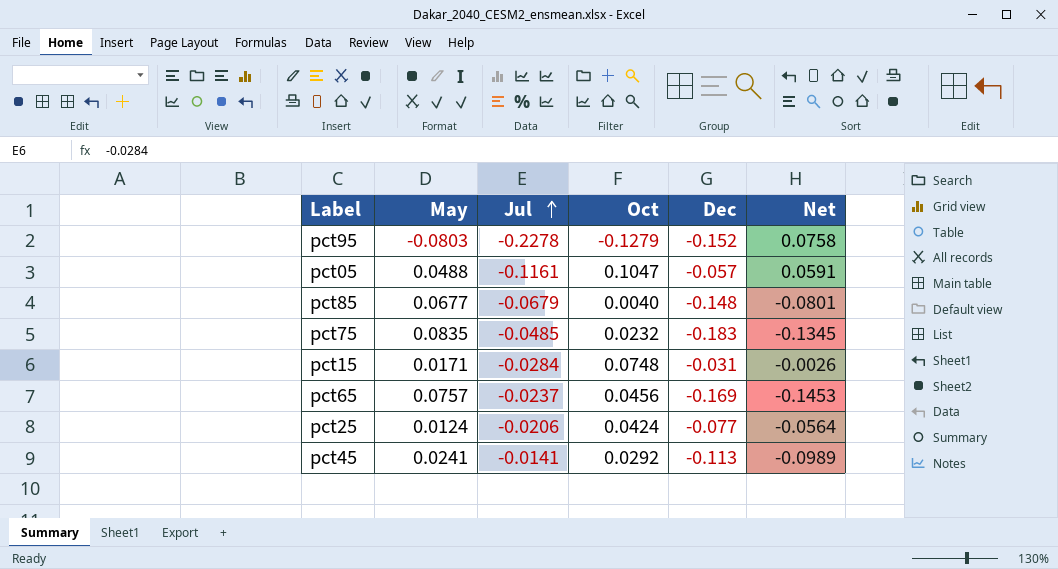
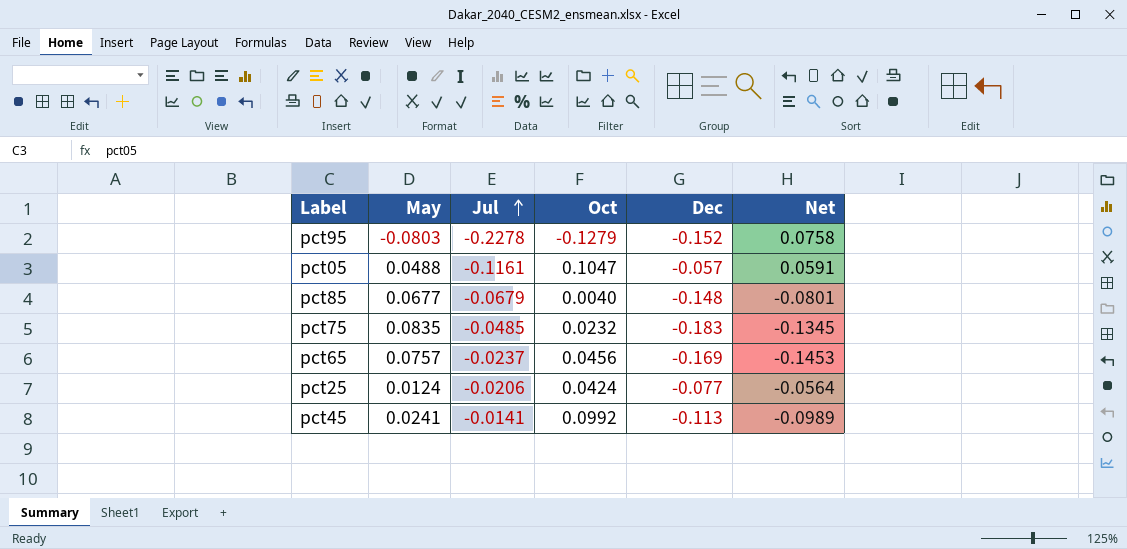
row pct15: 0.0171 | -0.0284 | 0.0748 | -0.031 | -0.0026 -> none
pct45 | Oct: 0.0292 -> 0.0992

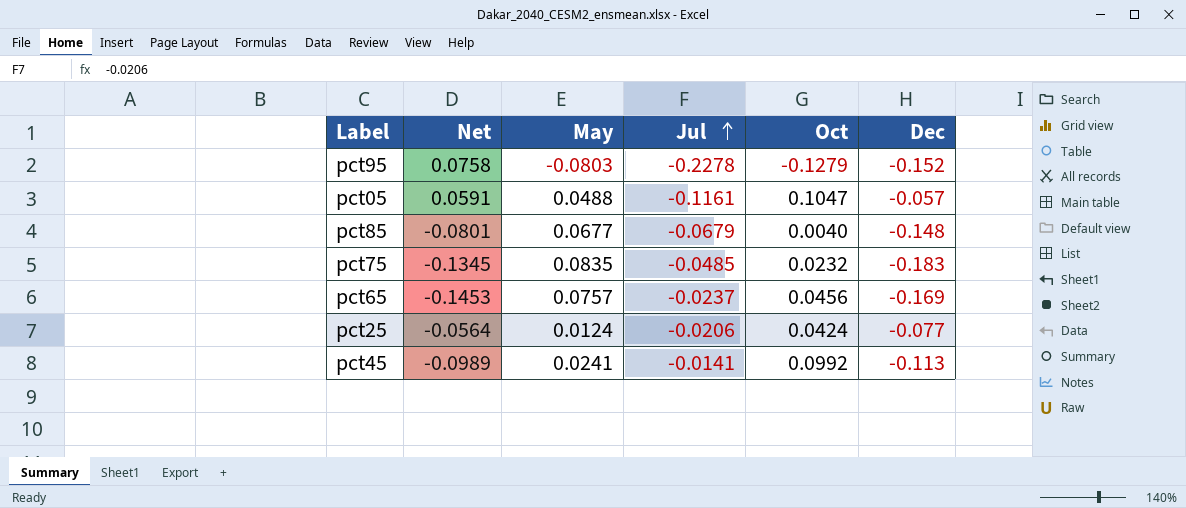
column Net | position: 6 -> 2

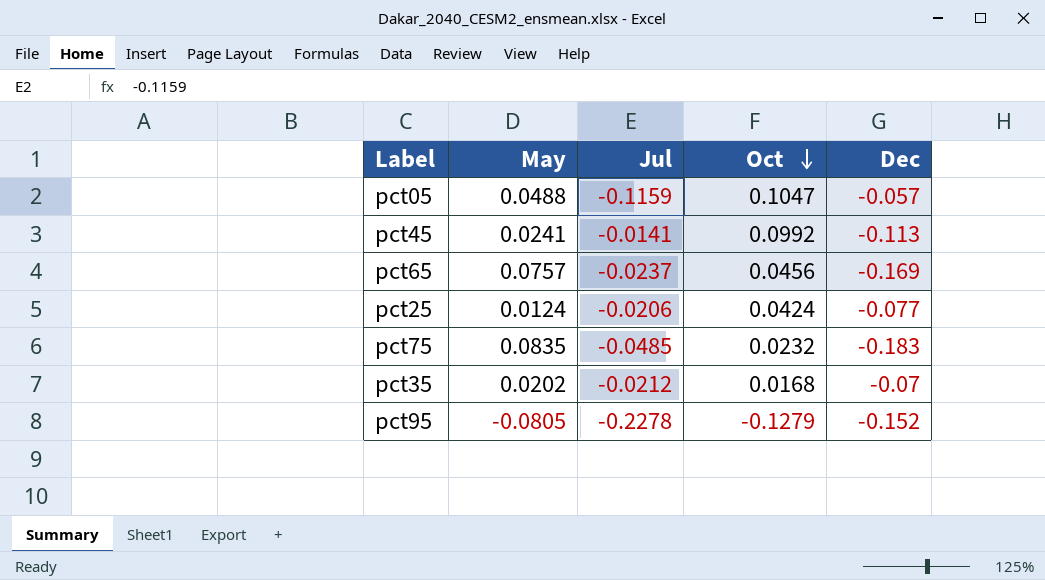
row order: Jul ascending -> Oct descending
column Net | formula: [Dec] - [Jul] -> none
row pct85: -0.0801 | 0.0677 | -0.0679 | 0.0040 | -0.148 -> none
pct05 | Jul: -0.1161 -> -0.1159
row pct35: none -> 0.0202 | -0.0212 | 0.0168 | -0.07
pct95 | May: -0.0803 -> -0.0805

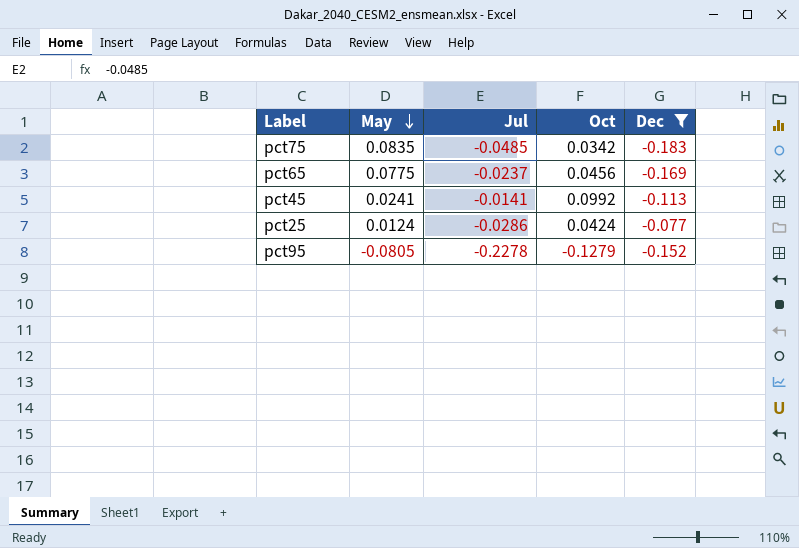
filter: none -> Dec <= -0.077
row order: Oct descending -> May descending
pct75 | Oct: 0.0232 -> 0.0342
pct65 | May: 0.0757 -> 0.0775
pct25 | Jul: -0.0206 -> -0.0286

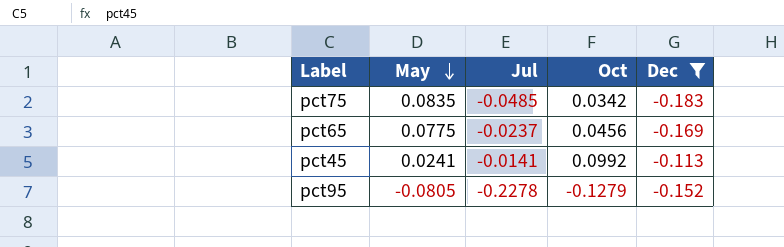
row pct25: 0.0124 | -0.0286 | 0.0424 | -0.077 -> none

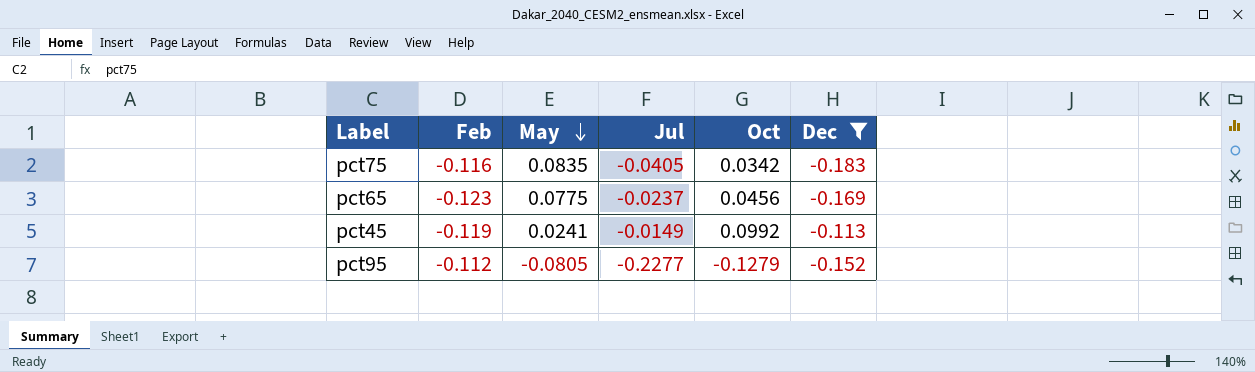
column Feb | position: none -> 2
pct75 | Jul: -0.0485 -> -0.0405
pct45 | Jul: -0.0141 -> -0.0149
pct95 | Jul: -0.2278 -> -0.2277

